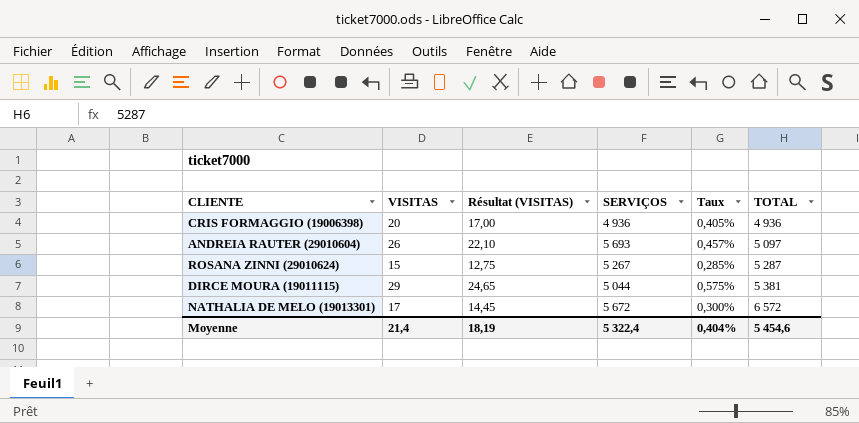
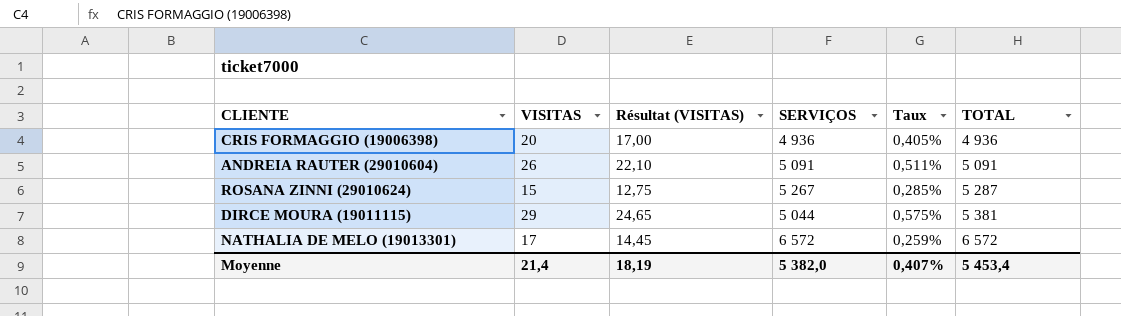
ANDREIA RAUTER (29010604) | SERVIÇOS: 5 693 -> 5 091
ANDREIA RAUTER (29010604) | Taux: 0,457% -> 0,511%
ANDREIA RAUTER (29010604) | TOTAL: 5 097 -> 5 091
NATHALIA DE MELO (19013301) | SERVIÇOS: 5 672 -> 6 572
NATHALIA DE MELO (19013301) | Taux: 0,300% -> 0,259%
Moyenne | SERVIÇOS: 5 322,4 -> 5 382,0
Moyenne | Taux: 0,404% -> 0,407%
Moyenne | TOTAL: 5 454,6 -> 5 453,4

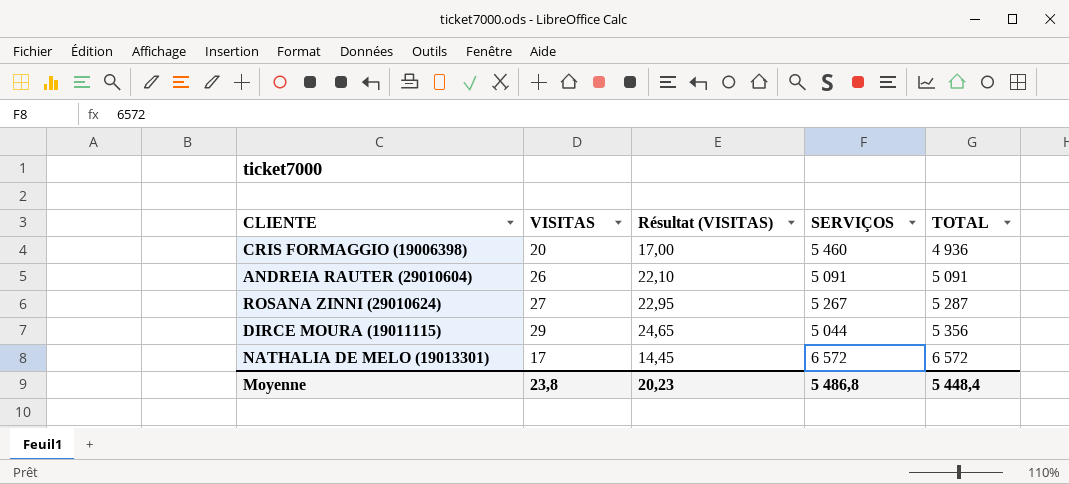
column Taux | formula: [VISITAS] / [SERVIÇOS] -> none
CRIS FORMAGGIO (19006398) | SERVIÇOS: 4 936 -> 5 460
ROSANA ZINNI (29010624) | VISITAS: 15 -> 27
ROSANA ZINNI (29010624) | Résultat (VISITAS): 12,75 -> 22,95
DIRCE MOURA (19011115) | TOTAL: 5 381 -> 5 356
Moyenne | VISITAS: 21,4 -> 23,8
Moyenne | Résultat (VISITAS): 18,19 -> 20,23
Moyenne | SERVIÇOS: 5 382,0 -> 5 486,8
Moyenne | TOTAL: 5 453,4 -> 5 448,4

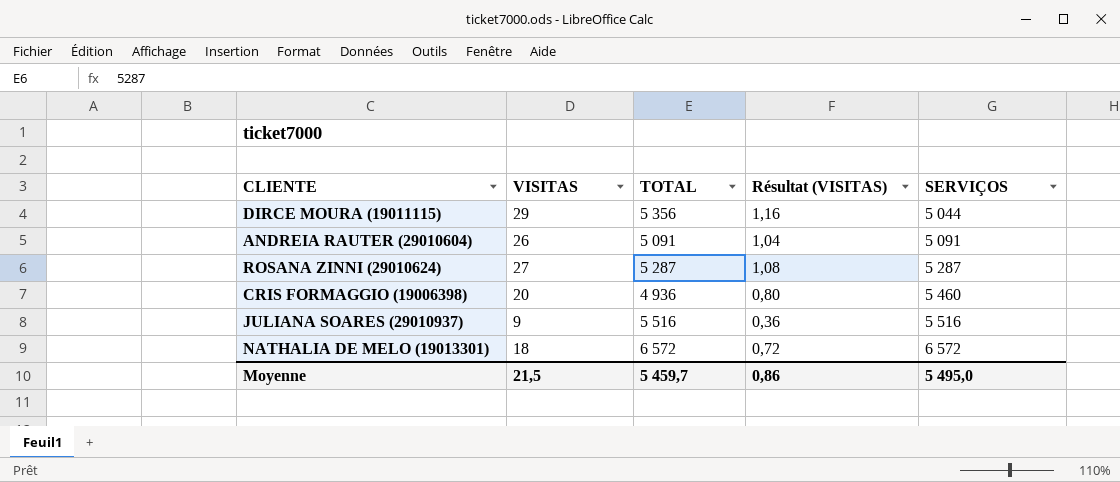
row order: TOTAL ascending -> SERVIÇOS ascending
column TOTAL | position: 5 -> 3
column Résultat (VISITAS) | formula: [VISITAS] * 0,85 -> [VISITAS] * 0,04
ROSANA ZINNI (29010624) | SERVIÇOS: 5 267 -> 5 287
row JULIANA SOARES (29010937): none -> 9 | 5 516 | 0,36 | 5 516
NATHALIA DE MELO (19013301) | VISITAS: 17 -> 18
Moyenne | VISITAS: 23,8 -> 21,5
Moyenne | TOTAL: 5 448,4 -> 5 459,7
Moyenne | Résultat (VISITAS): 20,23 -> 0,86
Moyenne | SERVIÇOS: 5 486,8 -> 5 495,0

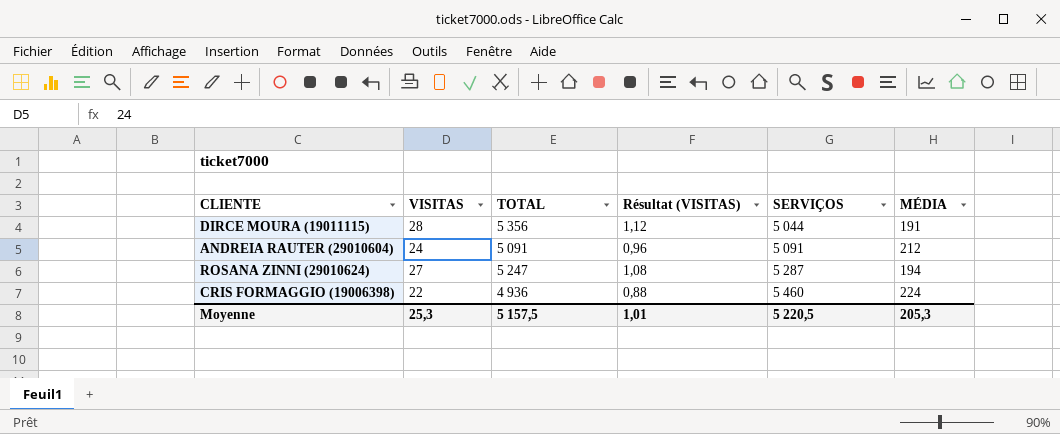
column MÉDIA | formula: none -> [TOTAL] / [VISITAS]
row JULIANA SOARES (29010937): 9 | 5 516 | 0,36 | 5 516 -> none
row NATHALIA DE MELO (19013301): 18 | 6 572 | 0,72 | 6 572 -> none
DIRCE MOURA (19011115) | VISITAS: 29 -> 28
DIRCE MOURA (19011115) | Résultat (VISITAS): 1,16 -> 1,12
ANDREIA RAUTER (29010604) | VISITAS: 26 -> 24
ANDREIA RAUTER (29010604) | Résultat (VISITAS): 1,04 -> 0,96
ROSANA ZINNI (29010624) | TOTAL: 5 287 -> 5 247
CRIS FORMAGGIO (19006398) | VISITAS: 20 -> 22
CRIS FORMAGGIO (19006398) | Résultat (VISITAS): 0,80 -> 0,88
Moyenne | VISITAS: 21,5 -> 25,3
Moyenne | TOTAL: 5 459,7 -> 5 157,5
Moyenne | Résultat (VISITAS): 0,86 -> 1,01
Moyenne | SERVIÇOS: 5 495,0 -> 5 220,5

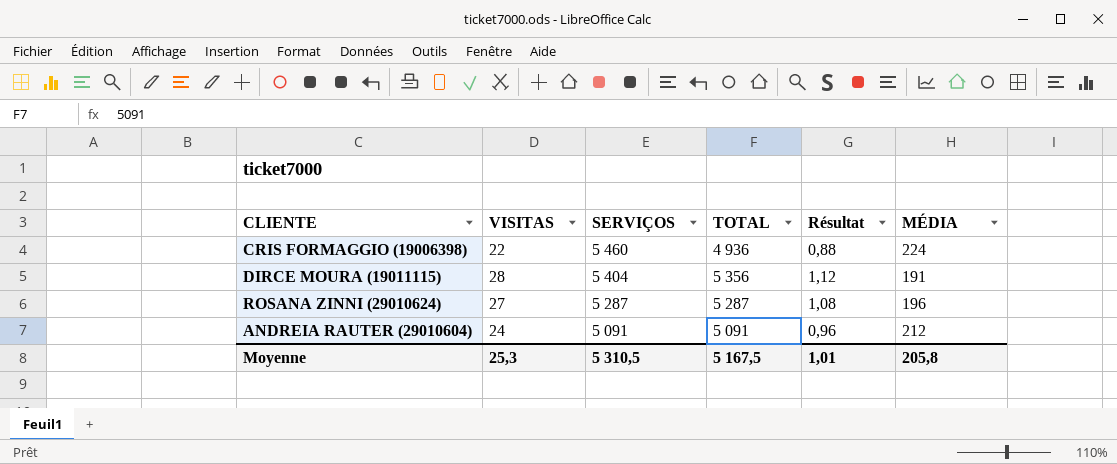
row order: SERVIÇOS ascending -> SERVIÇOS descending
column SERVIÇOS | position: 5 -> 3
column name: Résultat (VISITAS) -> Résultat
DIRCE MOURA (19011115) | SERVIÇOS: 5 044 -> 5 404
ROSANA ZINNI (29010624) | TOTAL: 5 247 -> 5 287
ROSANA ZINNI (29010624) | MÉDIA: 194 -> 196
Moyenne | SERVIÇOS: 5 220,5 -> 5 310,5
Moyenne | TOTAL: 5 157,5 -> 5 167,5
Moyenne | MÉDIA: 205,3 -> 205,8

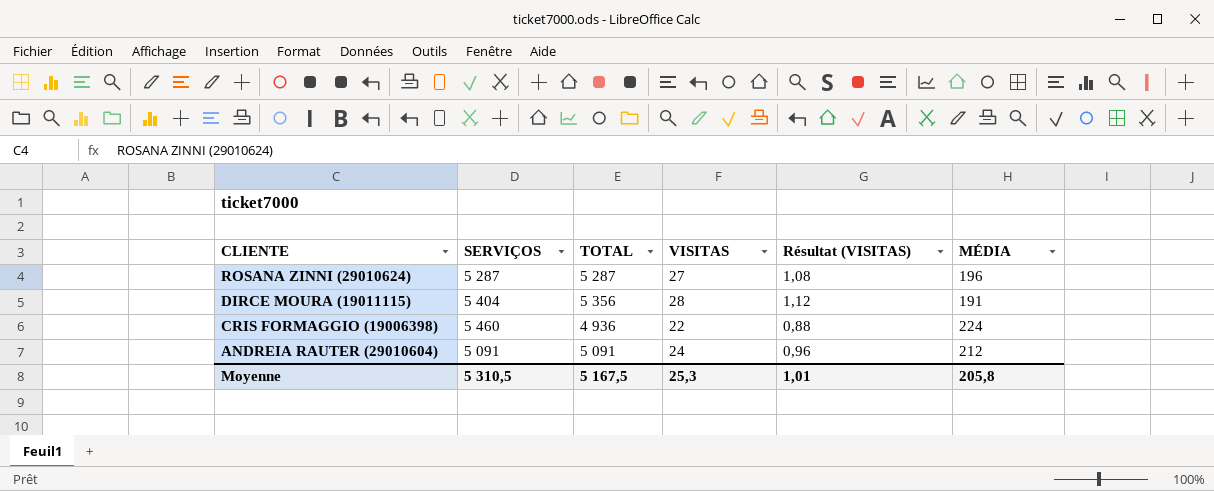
row order: SERVIÇOS descending -> CLIENTE descending
column VISITAS | position: 2 -> 4
column name: Résultat -> Résultat (VISITAS)

